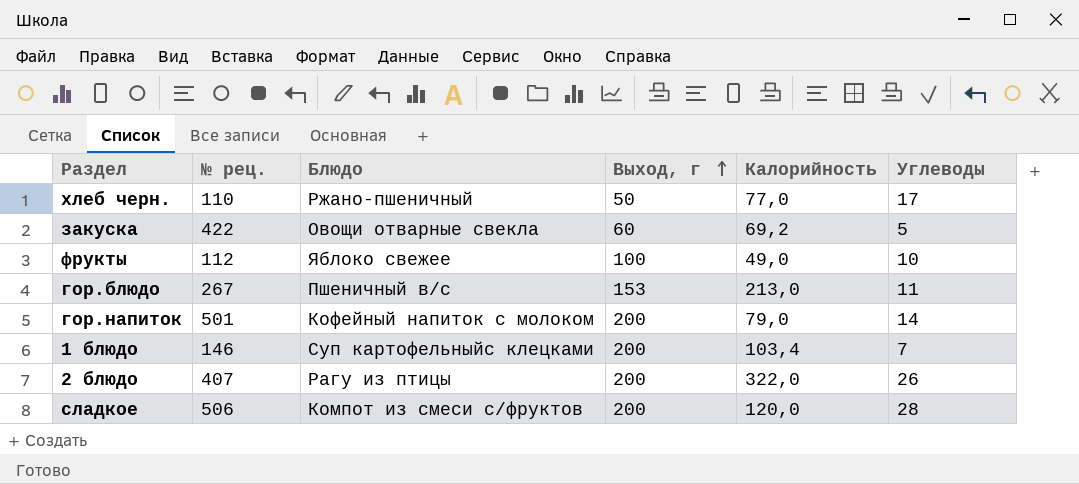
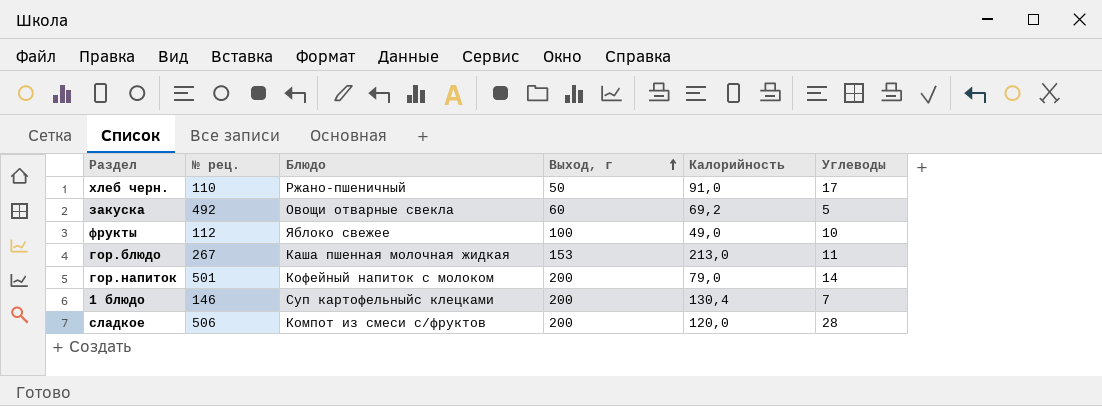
row 2 блюдо: 407 | Рагу из птицы | 200 | 322,0 | 26 -> none
хлеб черн. | Калорийность: 77,0 -> 91,0
закуска | № рец.: 422 -> 492
гор.блюдо | Блюдо: Пшеничный в/с -> Каша пшенная молочная жидкая
1 блюдо | Калорийность: 103,4 -> 130,4

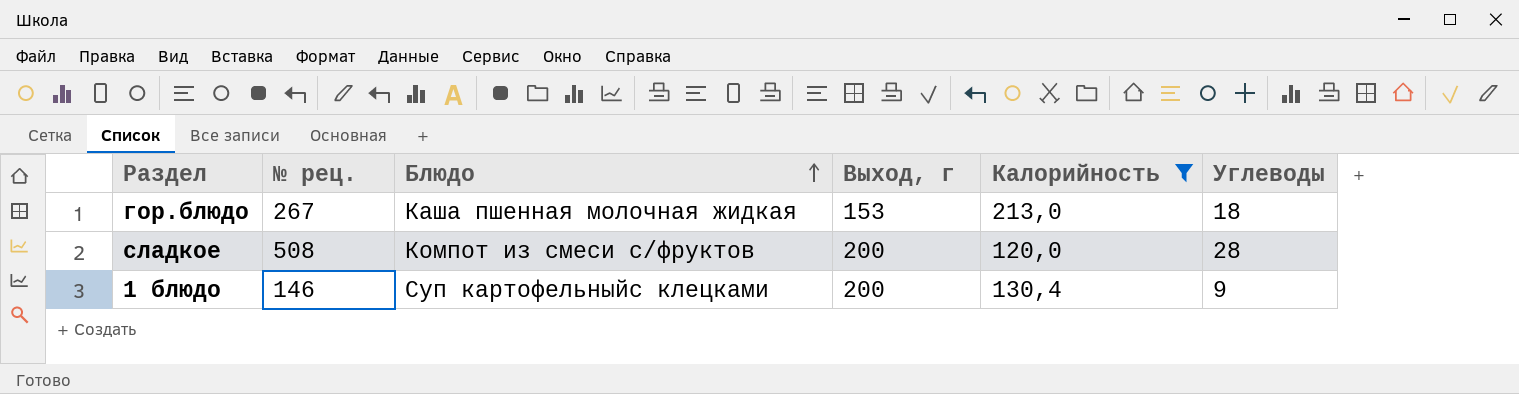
filter: none -> Калорийность >= 120,0
row order: Выход, г ascending -> Блюдо ascending
гор.блюдо | Углеводы: 11 -> 18
сладкое | № рец.: 506 -> 508
1 блюдо | Углеводы: 7 -> 9

